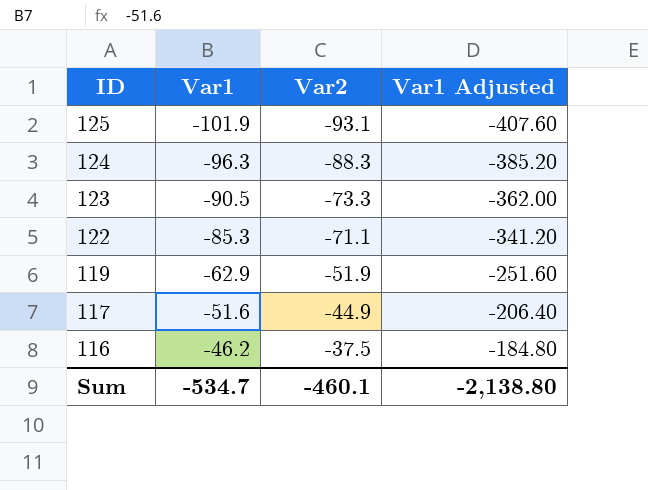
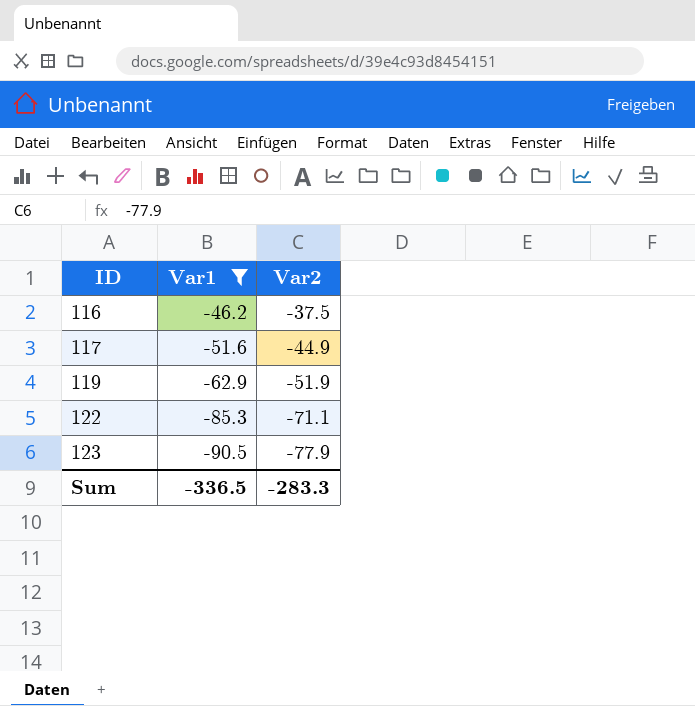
filter: none -> Var1 >= -90.5
row order: ID descending -> ID ascending
column Var1 Adjusted | formula: [Var1] * 4 -> none
123 | Var2: -73.3 -> -77.9
Sum | Var1: -534.7 -> -336.5
Sum | Var2: -460.1 -> -283.3

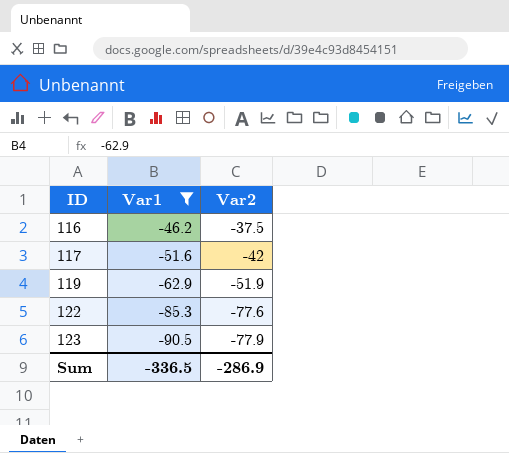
117 | Var2: -44.9 -> -42
122 | Var2: -71.1 -> -77.6
Sum | Var2: -283.3 -> -286.9

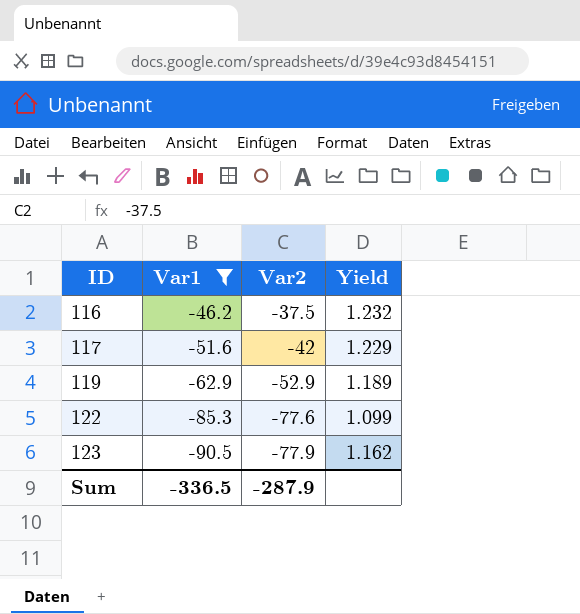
column Yield | formula: none -> [Var1] / [Var2]
119 | Var2: -51.9 -> -52.9
Sum | Var2: -286.9 -> -287.9

